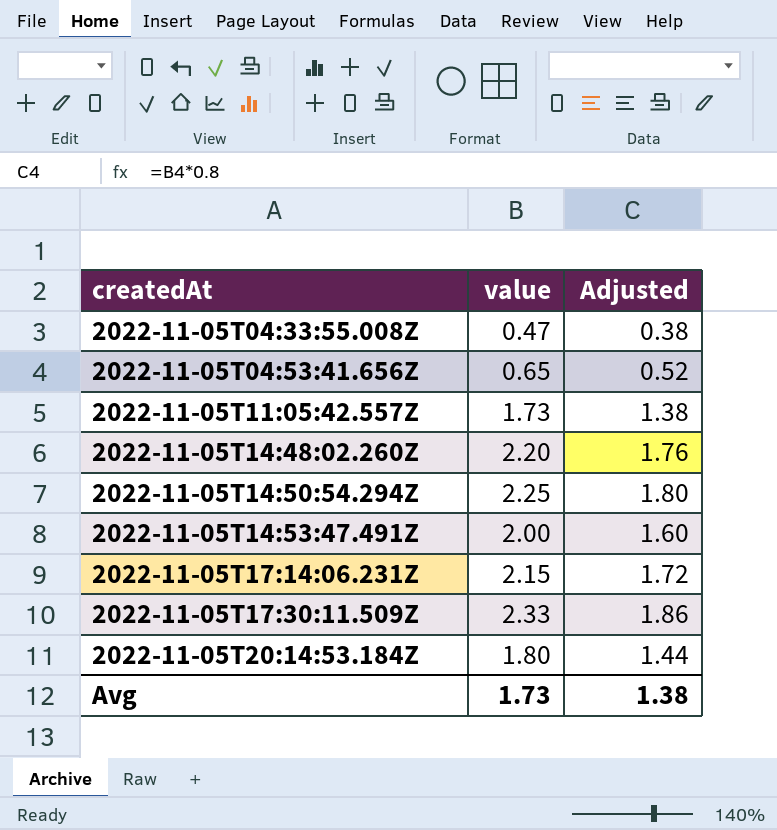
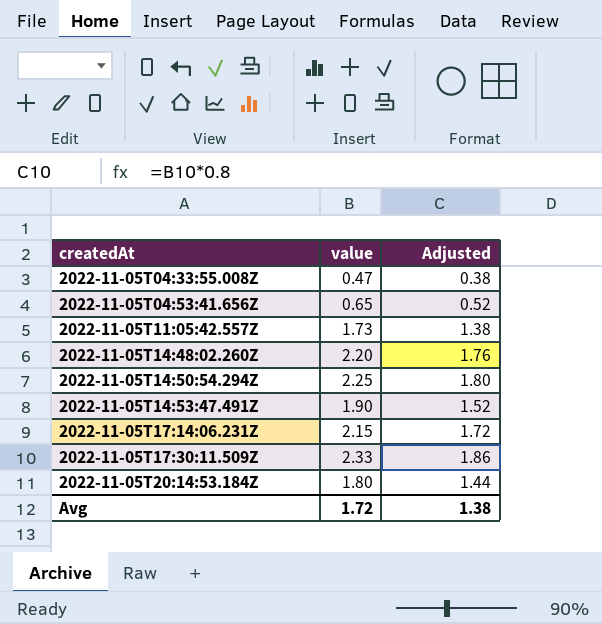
2022-11-05T14:53:47.491Z | value: 2.00 -> 1.90
2022-11-05T14:53:47.491Z | Adjusted: 1.60 -> 1.52
Avg | value: 1.73 -> 1.72

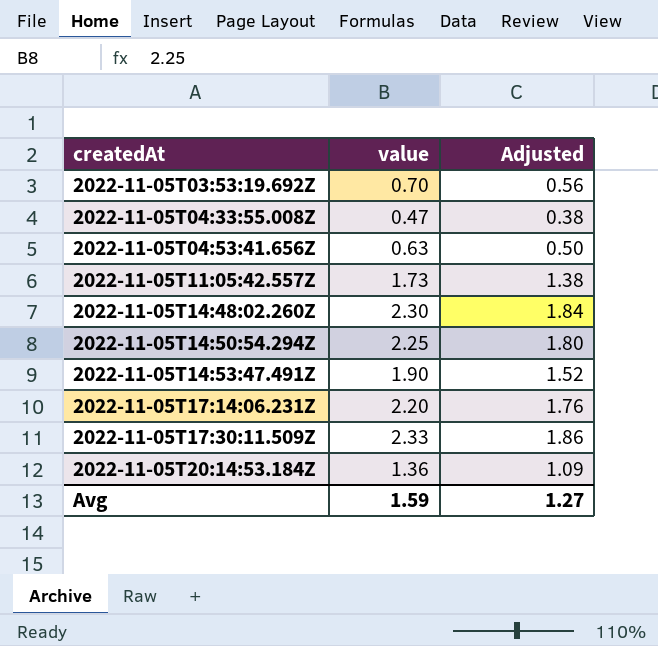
row 2022-11-05T03:53:19.692Z: none -> 0.70 | 0.56
2022-11-05T04:53:41.656Z | value: 0.65 -> 0.63
2022-11-05T04:53:41.656Z | Adjusted: 0.52 -> 0.50
2022-11-05T14:48:02.260Z | value: 2.20 -> 2.30
2022-11-05T14:48:02.260Z | Adjusted: 1.76 -> 1.84
2022-11-05T17:14:06.231Z | value: 2.15 -> 2.20
2022-11-05T17:14:06.231Z | Adjusted: 1.72 -> 1.76
2022-11-05T20:14:53.184Z | value: 1.80 -> 1.36
2022-11-05T20:14:53.184Z | Adjusted: 1.44 -> 1.09
Avg | value: 1.72 -> 1.59
Avg | Adjusted: 1.38 -> 1.27

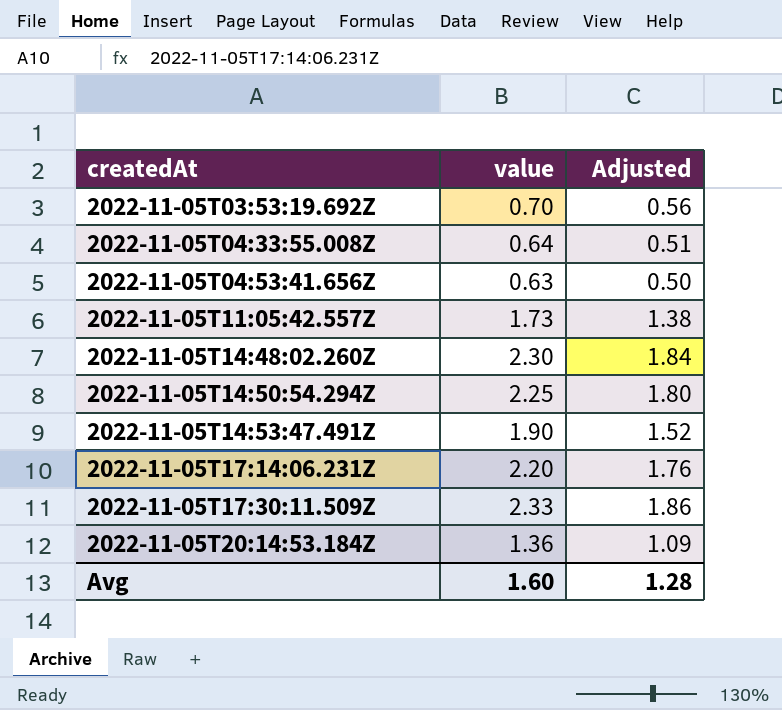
2022-11-05T04:33:55.008Z | value: 0.47 -> 0.64
2022-11-05T04:33:55.008Z | Adjusted: 0.38 -> 0.51
Avg | value: 1.59 -> 1.60
Avg | Adjusted: 1.27 -> 1.28

